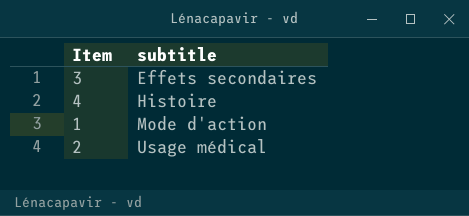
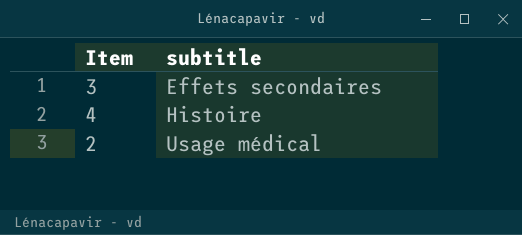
row 1: Mode d'action -> none

